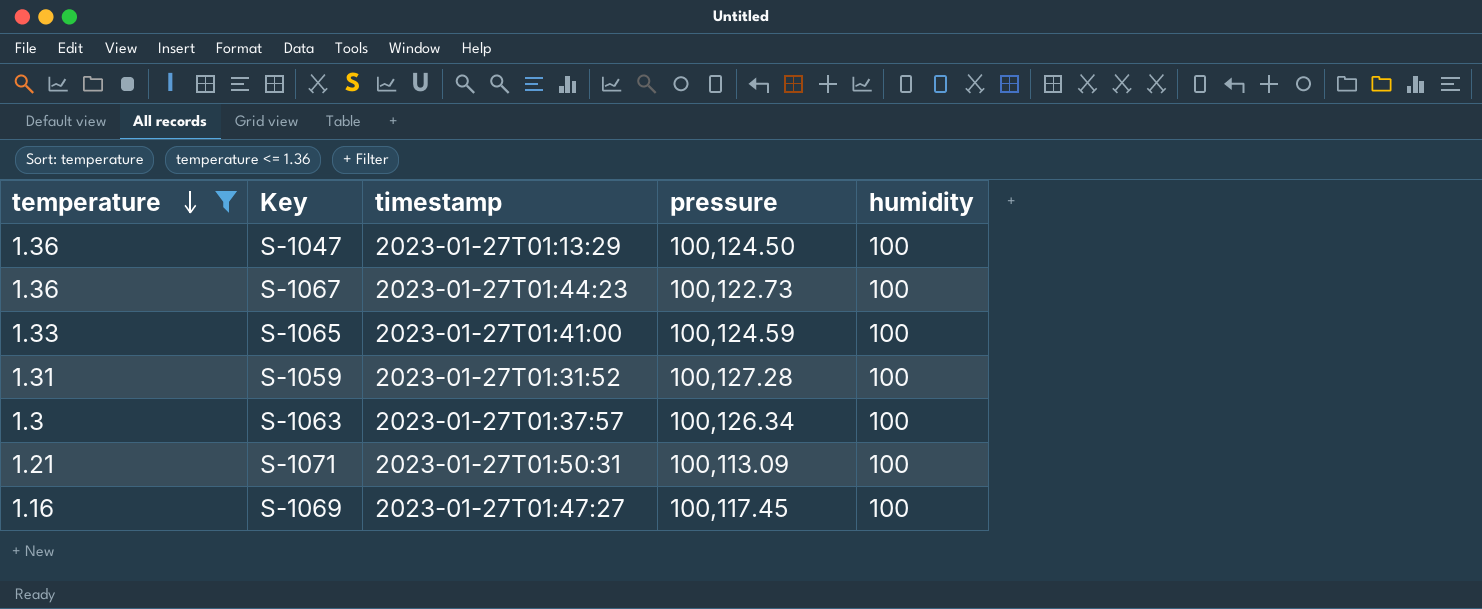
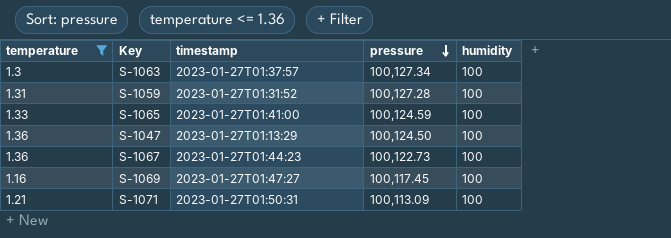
row order: temperature descending -> pressure descending
S-1063 | pressure: 100,126.34 -> 100,127.34

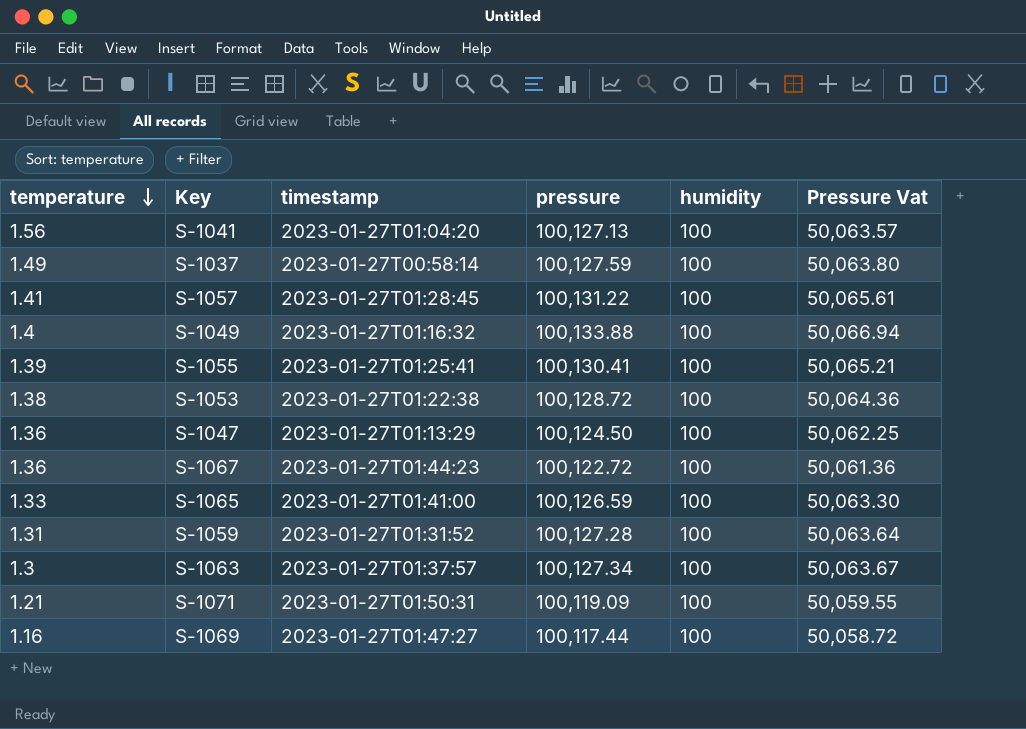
filter: temperature <= 1.36 -> none
row order: pressure descending -> temperature descending
column Pressure Vat | formula: none -> [pressure] * 0.5
S-1067 | pressure: 100,122.73 -> 100,122.72
S-1065 | pressure: 100,124.59 -> 100,126.59
S-1071 | pressure: 100,113.09 -> 100,119.09
S-1069 | pressure: 100,117.45 -> 100,117.44

